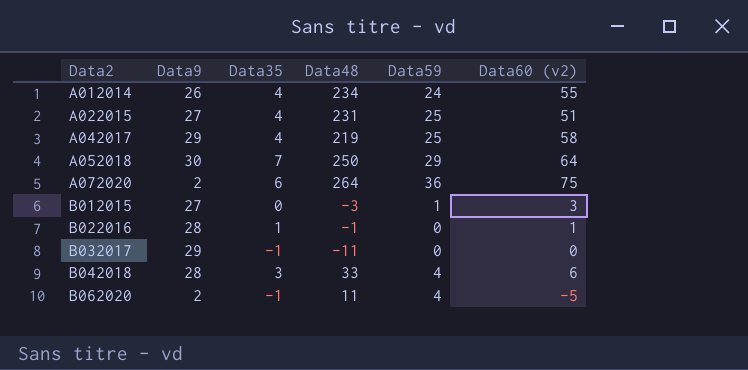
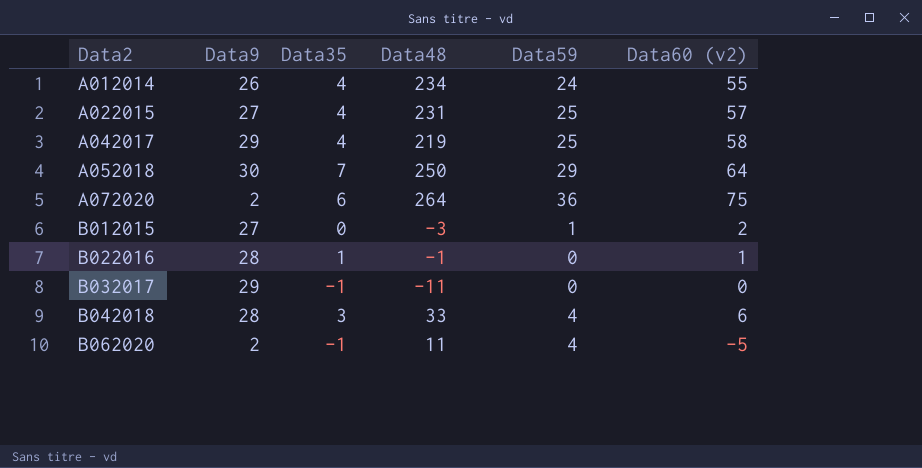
A022015 | Data60 (v2): 51 -> 57
B012015 | Data60 (v2): 3 -> 2

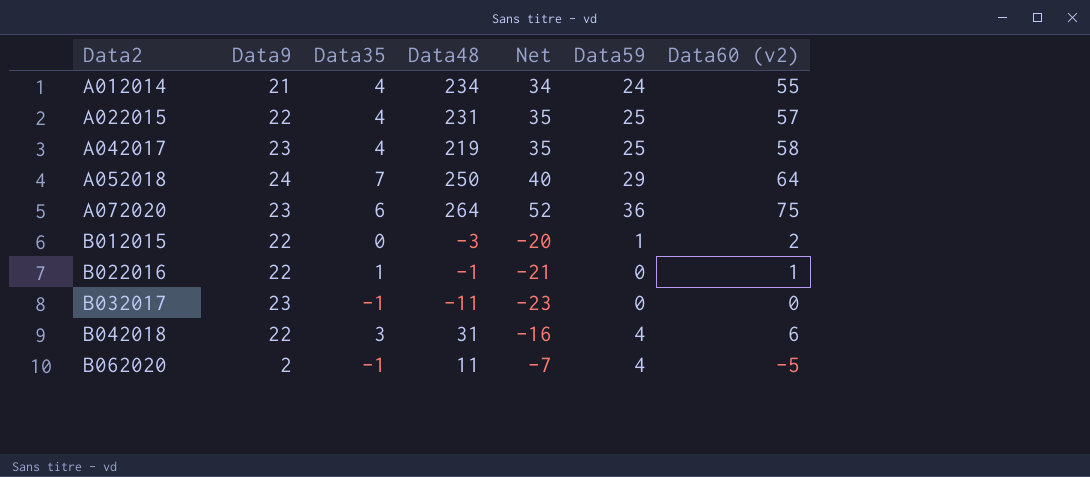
column Net | formula: none -> [Data60 (v2)] - [Data9]
A012014 | Data9: 26 -> 21
A022015 | Data9: 27 -> 22
A042017 | Data9: 29 -> 23
A052018 | Data9: 30 -> 24
A072020 | Data9: 2 -> 23
B012015 | Data9: 27 -> 22
B022016 | Data9: 28 -> 22
B032017 | Data9: 29 -> 23
B042018 | Data9: 28 -> 22
B042018 | Data48: 33 -> 31

